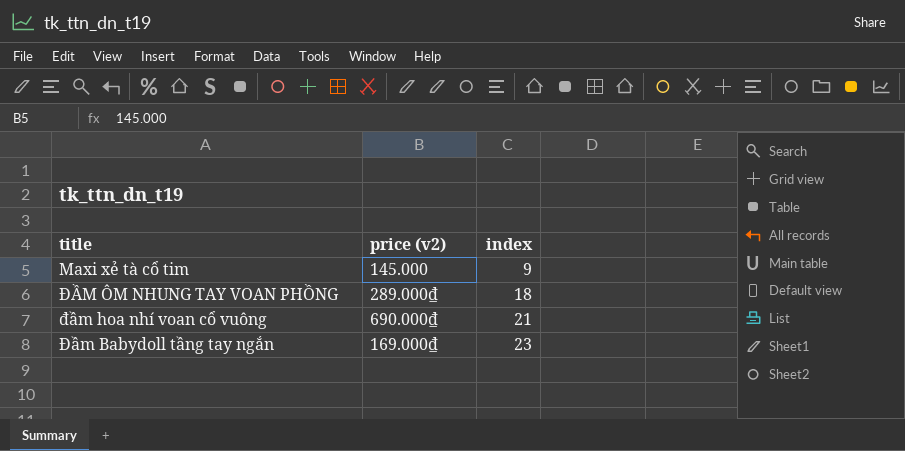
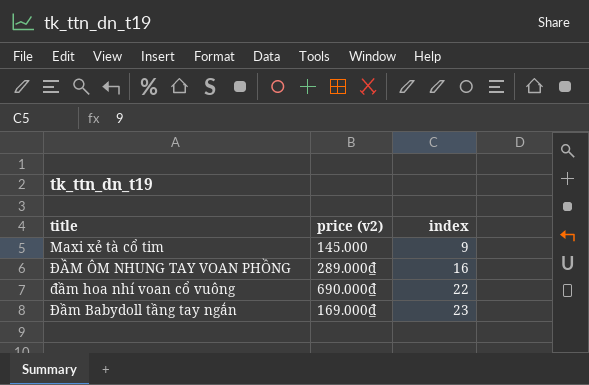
ĐẦM ÔM NHUNG TAY VOAN PHỒNG | index: 18 -> 16
đầm hoa nhí voan cổ vuông | index: 21 -> 22

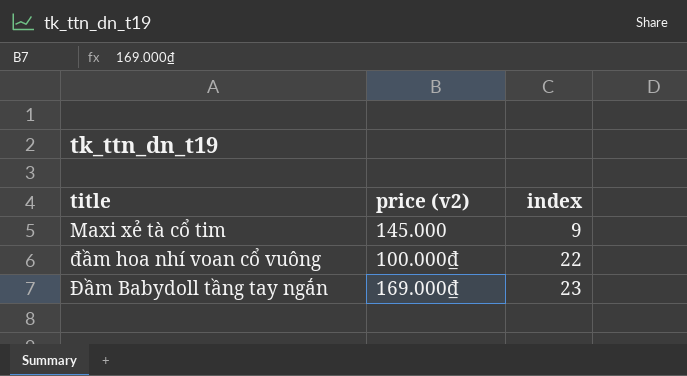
row ĐẦM ÔM NHUNG TAY VOAN PHỒNG: 289.000₫ | 16 -> none
đầm hoa nhí voan cổ vuông | price (v2): 690.000₫ -> 100.000₫

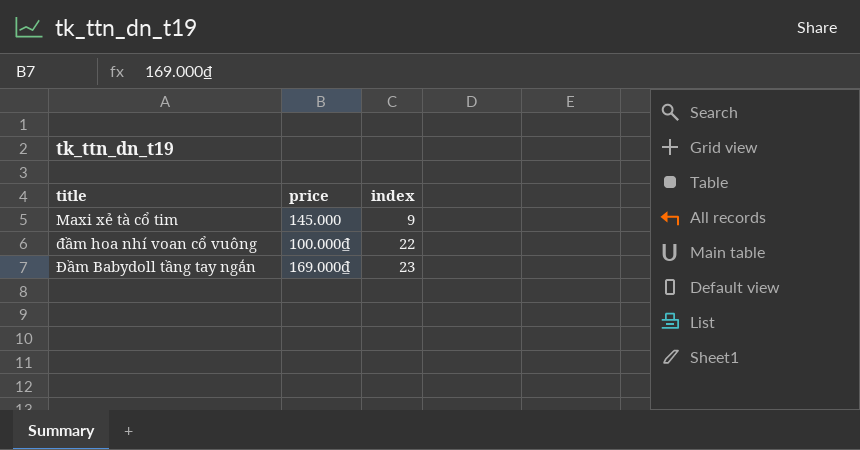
column name: price (v2) -> price

